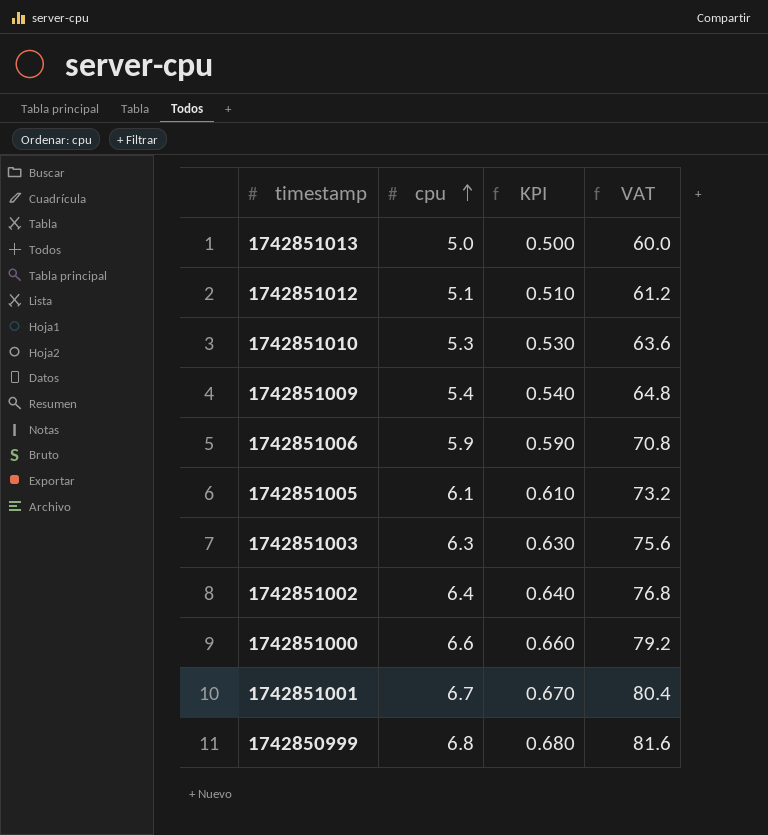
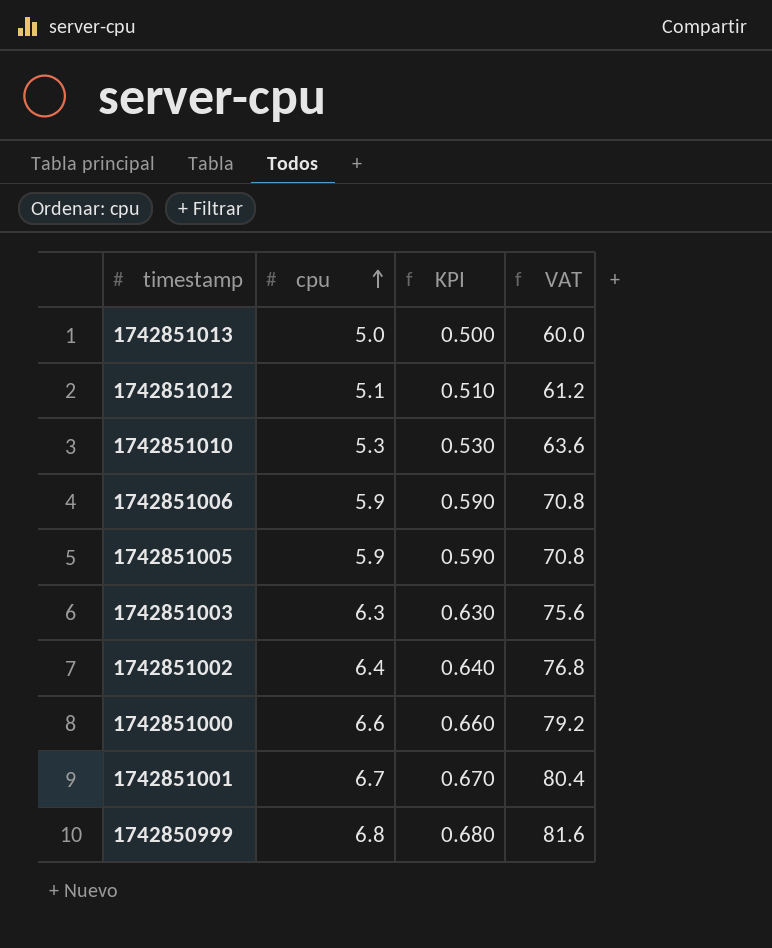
row 1742851009: 5.4 | 0.540 | 64.8 -> none
1742851005 | cpu: 6.1 -> 5.9
1742851005 | KPI: 0.610 -> 0.590
1742851005 | VAT: 73.2 -> 70.8

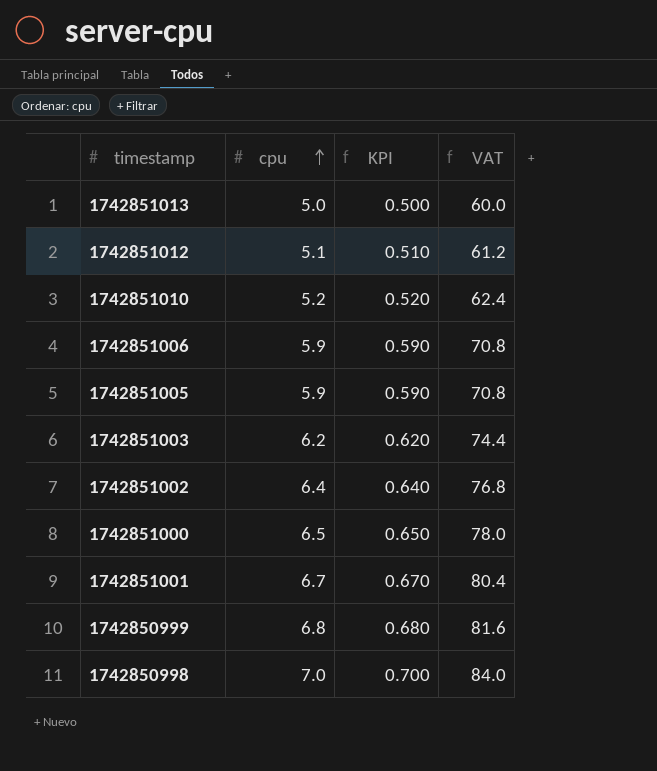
1742851010 | cpu: 5.3 -> 5.2
1742851010 | KPI: 0.530 -> 0.520
1742851010 | VAT: 63.6 -> 62.4
1742851003 | cpu: 6.3 -> 6.2
1742851003 | KPI: 0.630 -> 0.620
1742851003 | VAT: 75.6 -> 74.4
1742851000 | cpu: 6.6 -> 6.5
1742851000 | KPI: 0.660 -> 0.650
1742851000 | VAT: 79.2 -> 78.0
row 1742850998: none -> 7.0 | 0.700 | 84.0

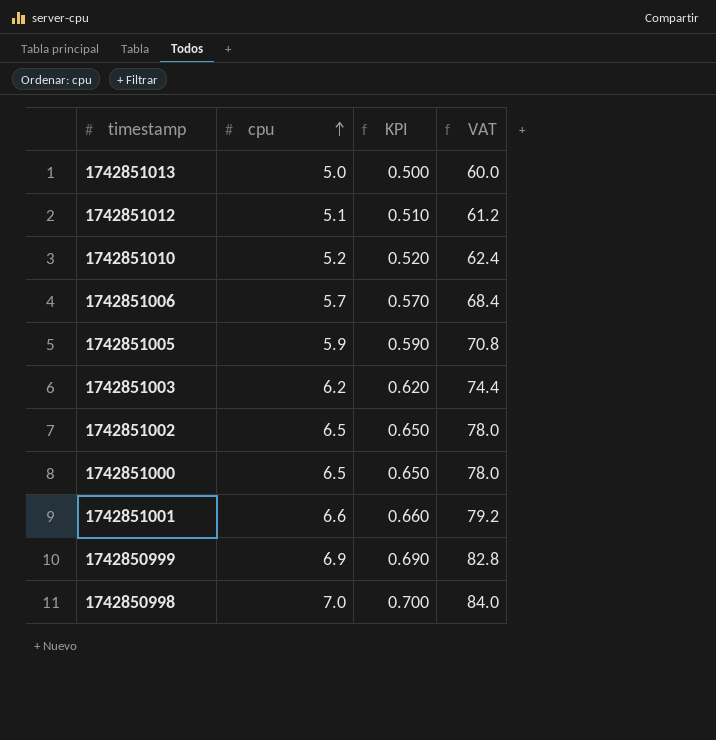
1742851006 | cpu: 5.9 -> 5.7
1742851006 | KPI: 0.590 -> 0.570
1742851006 | VAT: 70.8 -> 68.4
1742851002 | cpu: 6.4 -> 6.5
1742851002 | KPI: 0.640 -> 0.650
1742851002 | VAT: 76.8 -> 78.0
1742851001 | cpu: 6.7 -> 6.6
1742851001 | KPI: 0.670 -> 0.660
1742851001 | VAT: 80.4 -> 79.2
1742850999 | cpu: 6.8 -> 6.9
1742850999 | KPI: 0.680 -> 0.690
1742850999 | VAT: 81.6 -> 82.8

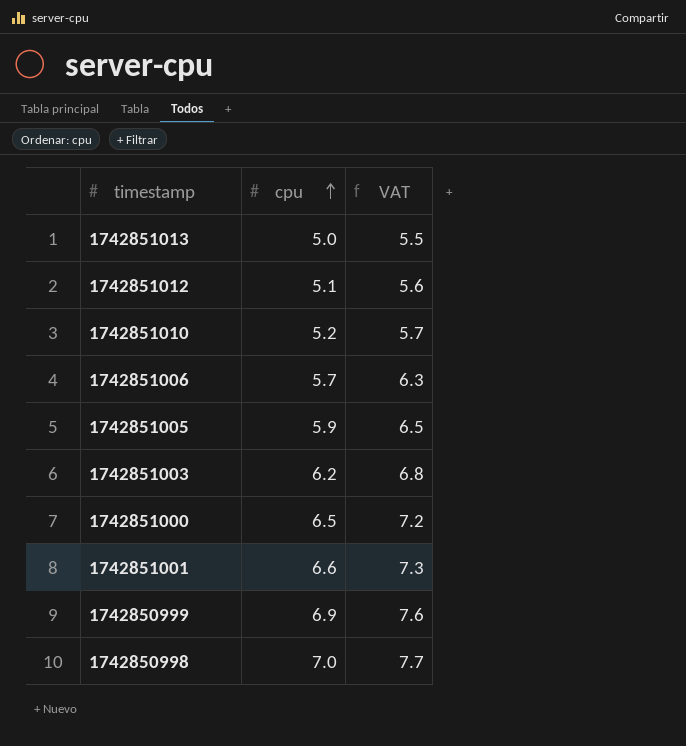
column KPI | formula: [cpu] * 0.1 -> none
column VAT | formula: [cpu] * 12 -> [cpu] * 1.1
row 1742851002: 6.5 | 0.650 | 78.0 -> none

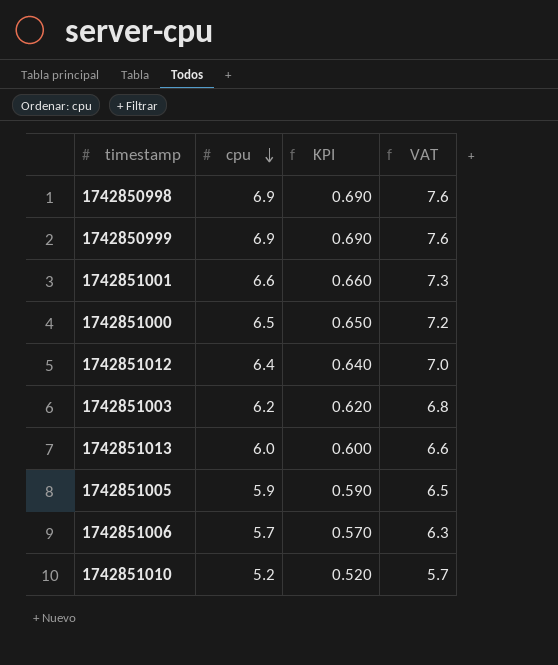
row order: cpu ascending -> cpu descending
column KPI | formula: none -> [cpu] * 0.1
1742850998 | cpu: 7.0 -> 6.9
1742850998 | VAT: 7.7 -> 7.6
1742851012 | cpu: 5.1 -> 6.4
1742851012 | VAT: 5.6 -> 7.0
1742851013 | cpu: 5.0 -> 6.0
1742851013 | VAT: 5.5 -> 6.6

